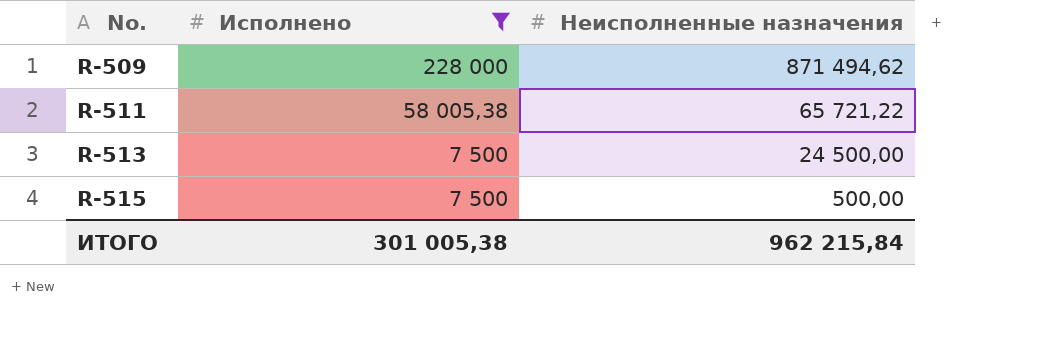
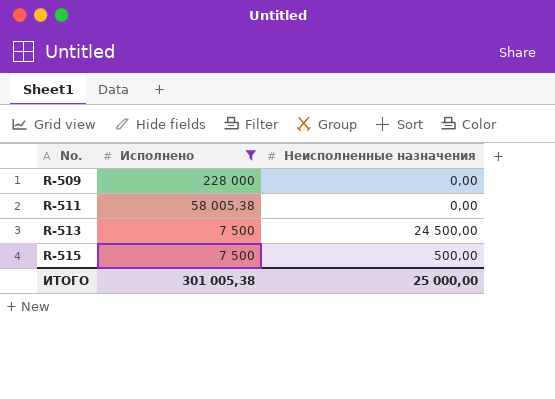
R-509 | Неисполненные назначения: 871 494,62 -> 0,00
R-511 | Неисполненные назначения: 65 721,22 -> 0,00
ИТОГО | Неисполненные назначения: 962 215,84 -> 25 000,00

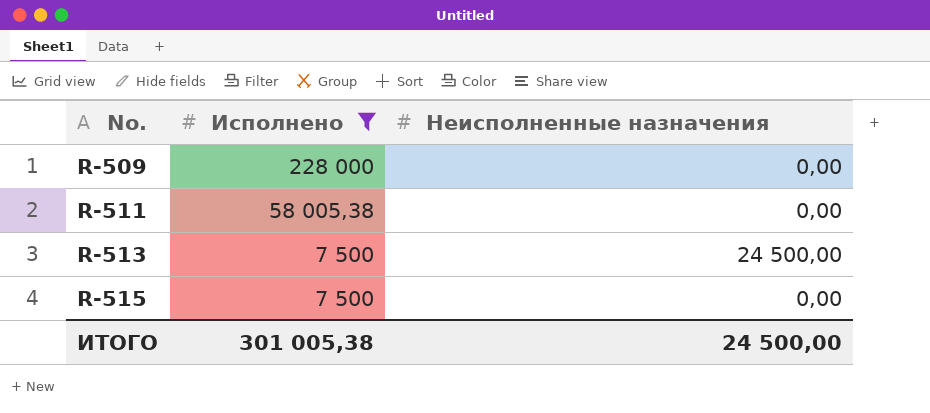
R-515 | Неисполненные назначения: 500,00 -> 0,00
ИТОГО | Неисполненные назначения: 25 000,00 -> 24 500,00

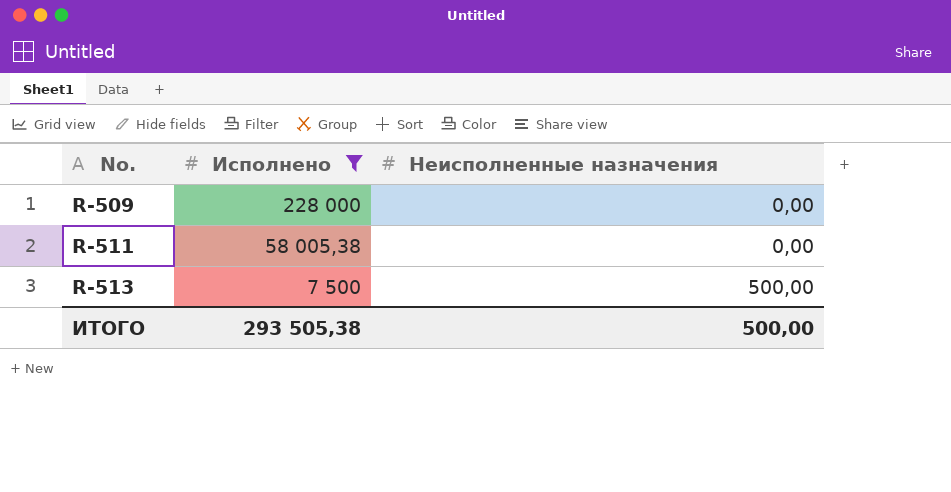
row R-515: 7 500 | 0,00 -> none
R-513 | Неисполненные назначения: 24 500,00 -> 500,00
ИТОГО | Исполнено: 301 005,38 -> 293 505,38
ИТОГО | Неисполненные назначения: 24 500,00 -> 500,00

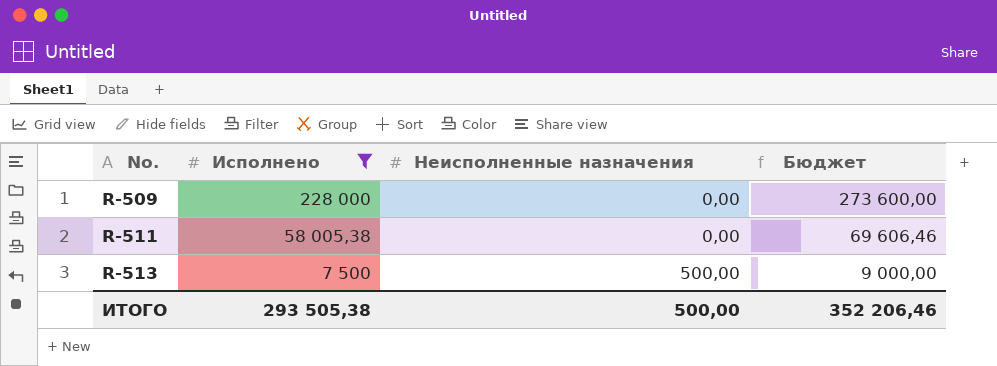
column Бюджет | formula: none -> [Исполнено] * 1,2

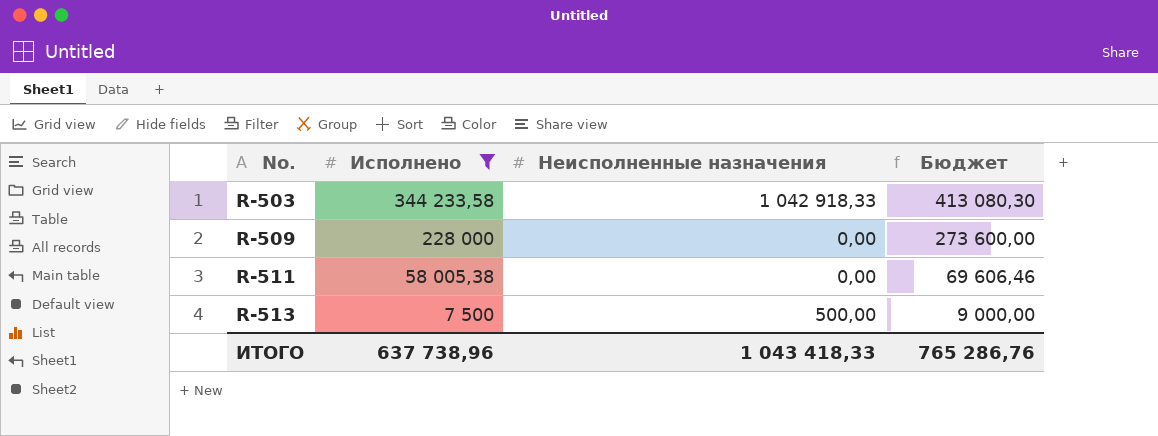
row R-503: none -> 344 233,58 | 1 042 918,33 | 413 080,30
ИТОГО | Исполнено: 293 505,38 -> 637 738,96
ИТОГО | Неисполненные назначения: 500,00 -> 1 043 418,33
ИТОГО | Бюджет: 352 206,46 -> 765 286,76

